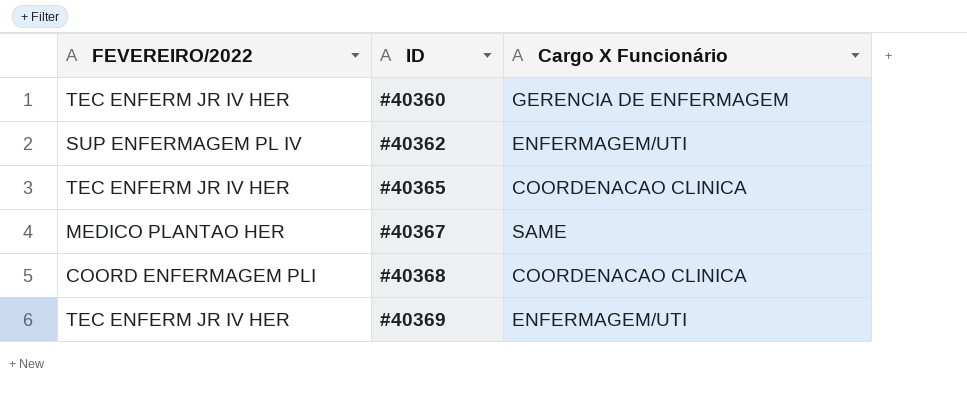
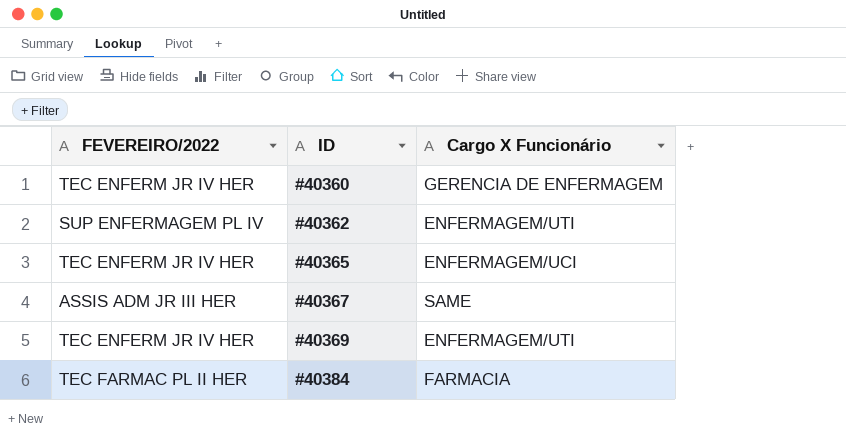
row #40368: COORD ENFERMAGEM PLI | COORDENACAO CLINICA -> none
#40365 | Cargo X Funcionário: COORDENACAO CLINICA -> ENFERMAGEM/UCI
#40367 | FEVEREIRO/2022: MEDICO PLANTAO HER -> ASSIS ADM JR III HER
row #40384: none -> TEC FARMAC PL II HER | FARMACIA

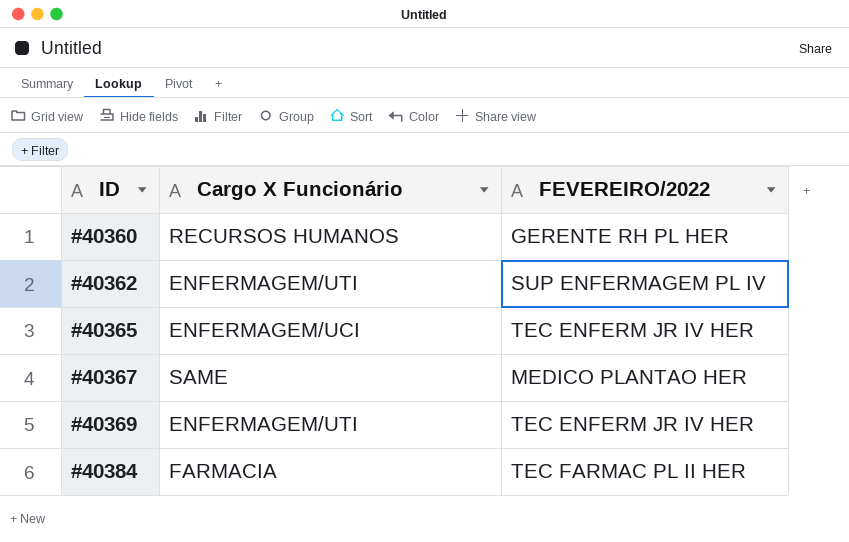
column FEVEREIRO/2022 | position: 1 -> 3
#40360 | Cargo X Funcionário: GERENCIA DE ENFERMAGEM -> RECURSOS HUMANOS
#40360 | FEVEREIRO/2022: TEC ENFERM JR IV HER -> GERENTE RH PL HER
#40367 | FEVEREIRO/2022: ASSIS ADM JR III HER -> MEDICO PLANTAO HER

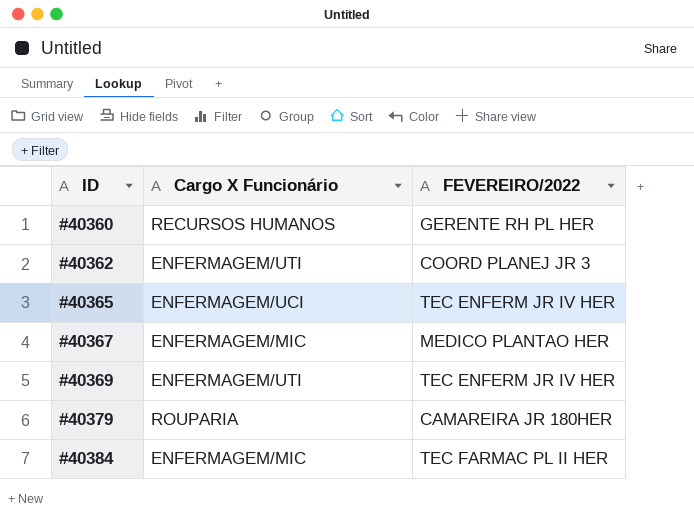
#40362 | FEVEREIRO/2022: SUP ENFERMAGEM PL IV -> COORD PLANEJ JR 3
#40367 | Cargo X Funcionário: SAME -> ENFERMAGEM/MIC
row #40379: none -> ROUPARIA | CAMAREIRA JR 180HER
#40384 | Cargo X Funcionário: FARMACIA -> ENFERMAGEM/MIC

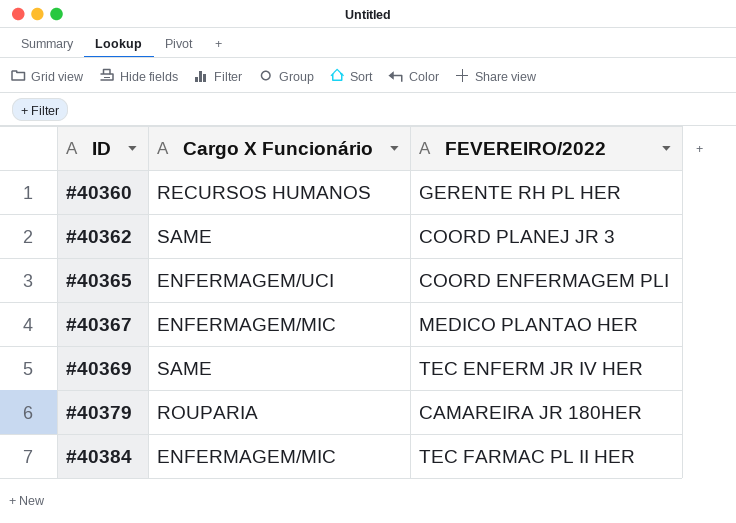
#40362 | Cargo X Funcionário: ENFERMAGEM/UTI -> SAME
#40365 | FEVEREIRO/2022: TEC ENFERM JR IV HER -> COORD ENFERMAGEM PLI
#40369 | Cargo X Funcionário: ENFERMAGEM/UTI -> SAME

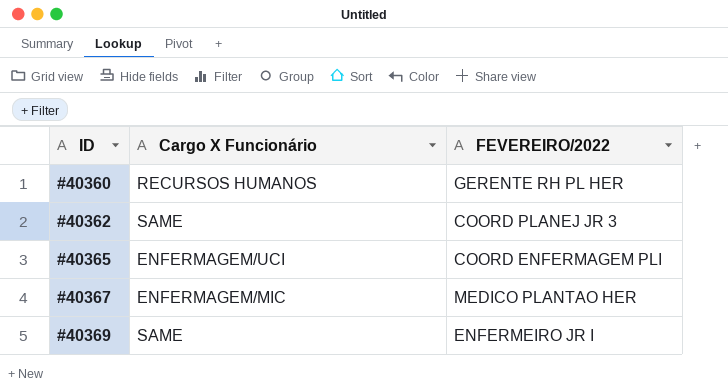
row #40379: ROUPARIA | CAMAREIRA JR 180HER -> none
row #40384: ENFERMAGEM/MIC | TEC FARMAC PL II HER -> none
#40369 | FEVEREIRO/2022: TEC ENFERM JR IV HER -> ENFERMEIRO JR I

